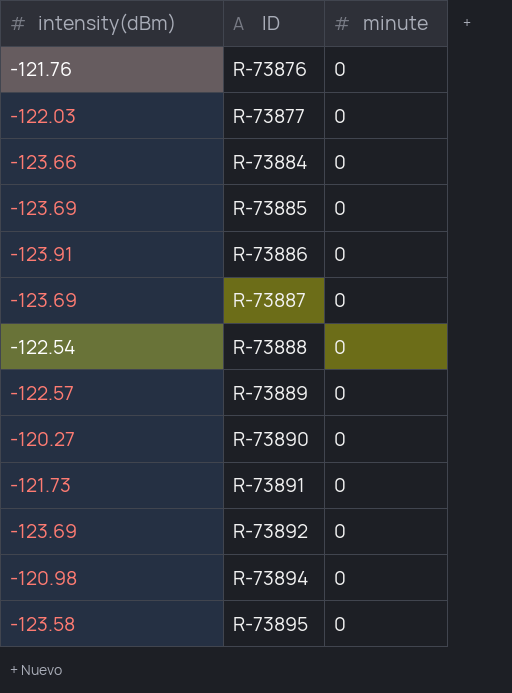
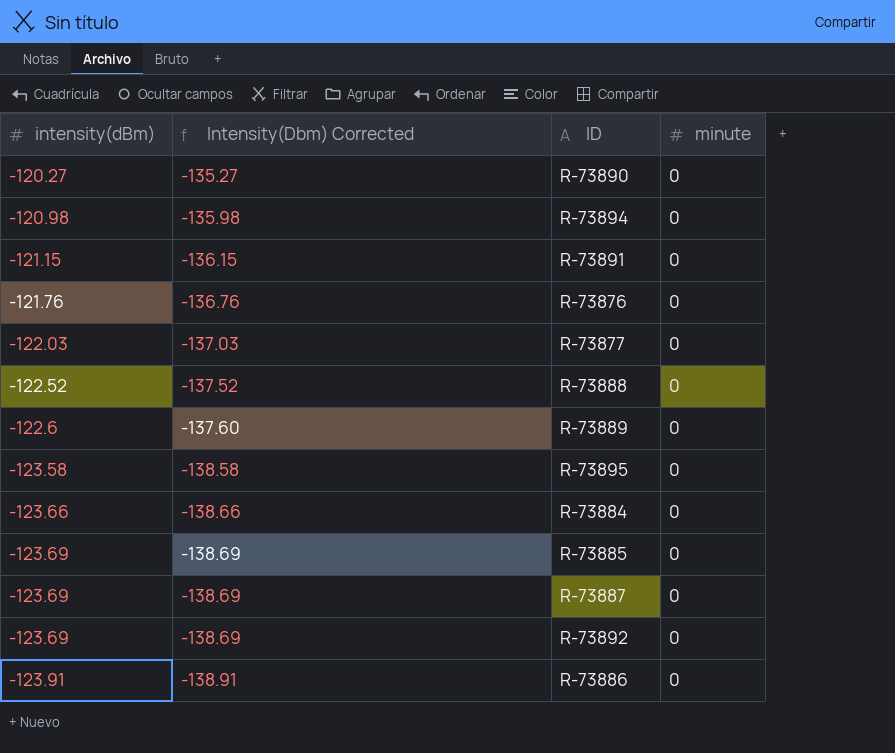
row order: ID ascending -> intensity(dBm) descending
column Intensity(Dbm) Corrected | formula: none -> [intensity(dBm)] - 15
R-73891 | intensity(dBm): -121.73 -> -121.15
R-73888 | intensity(dBm): -122.54 -> -122.52
R-73889 | intensity(dBm): -122.57 -> -122.6

